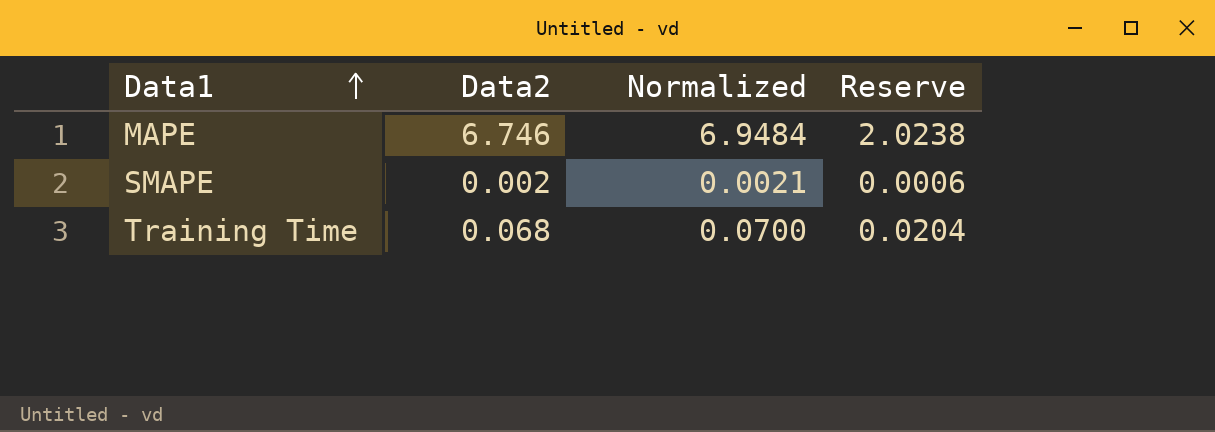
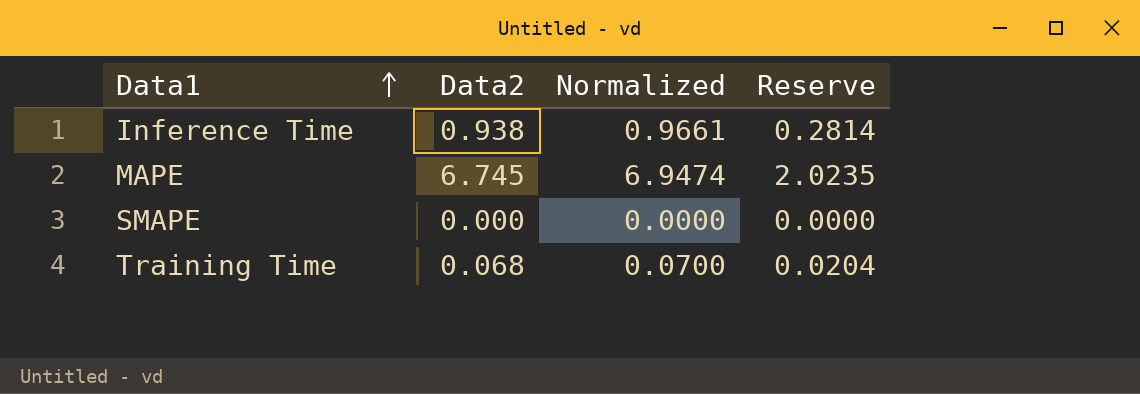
row Inference Time: none -> 0.938 | 0.9661 | 0.2814
MAPE | Data2: 6.746 -> 6.745
MAPE | Normalized: 6.9484 -> 6.9474
MAPE | Reserve: 2.0238 -> 2.0235
SMAPE | Data2: 0.002 -> 0.000
SMAPE | Normalized: 0.0021 -> 0.0000
SMAPE | Reserve: 0.0006 -> 0.0000

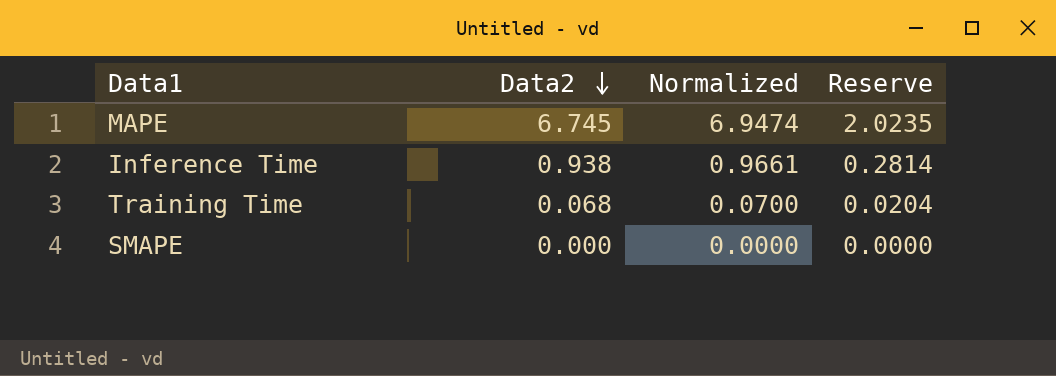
row order: Data1 ascending -> Data2 descending

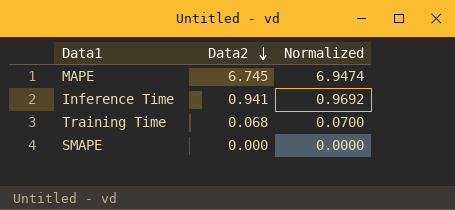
column Reserve | formula: [Data2] * 0.3 -> none
Inference Time | Data2: 0.938 -> 0.941
Inference Time | Normalized: 0.9661 -> 0.9692

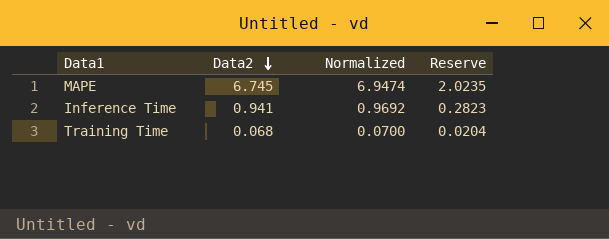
column Reserve | formula: none -> [Data2] * 0.3
row SMAPE: 0.000 | 0.0000 -> none

